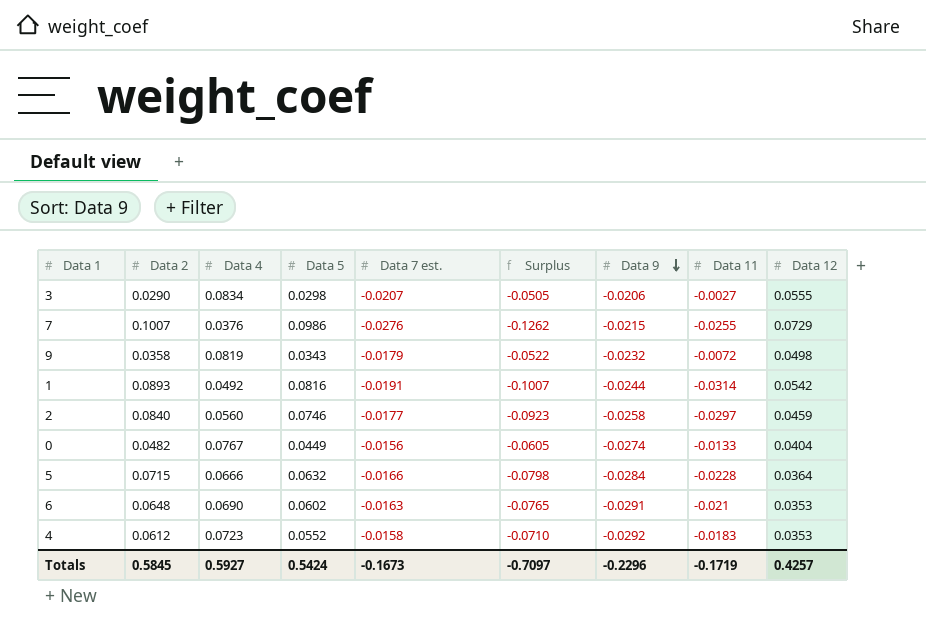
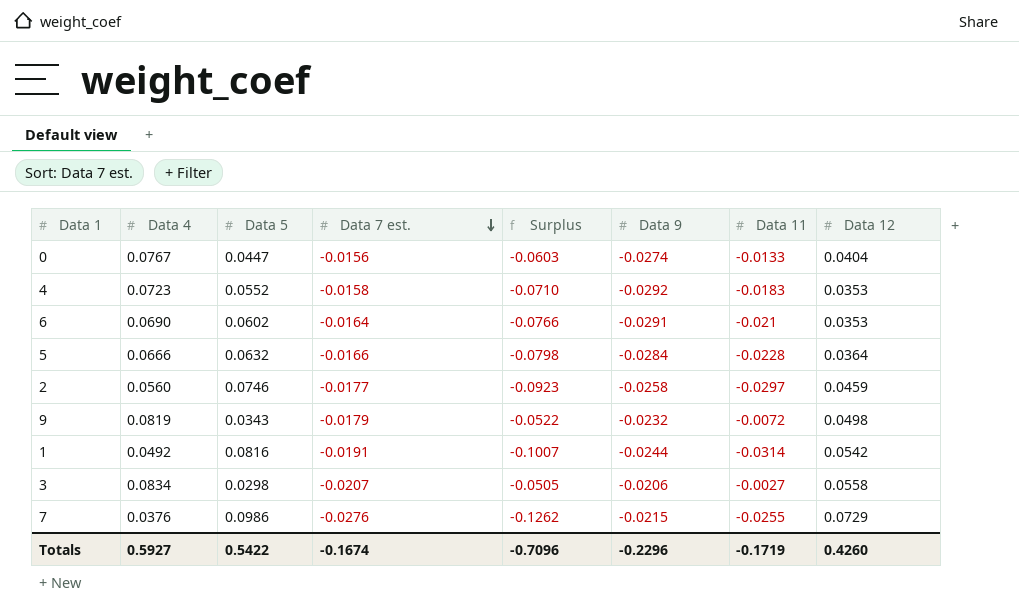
row order: Data 9 descending -> Data 7 est. descending
column Data 2 | position: 2 -> none
0 | Data 5: 0.0449 -> 0.0447
0 | Surplus: -0.0605 -> -0.0603
6 | Data 7 est.: -0.0163 -> -0.0164
6 | Surplus: -0.0765 -> -0.0766
3 | Data 12: 0.0555 -> 0.0558
Totals | Data 5: 0.5424 -> 0.5422
Totals | Data 7 est.: -0.1673 -> -0.1674
Totals | Surplus: -0.7097 -> -0.7096
Totals | Data 12: 0.4257 -> 0.4260

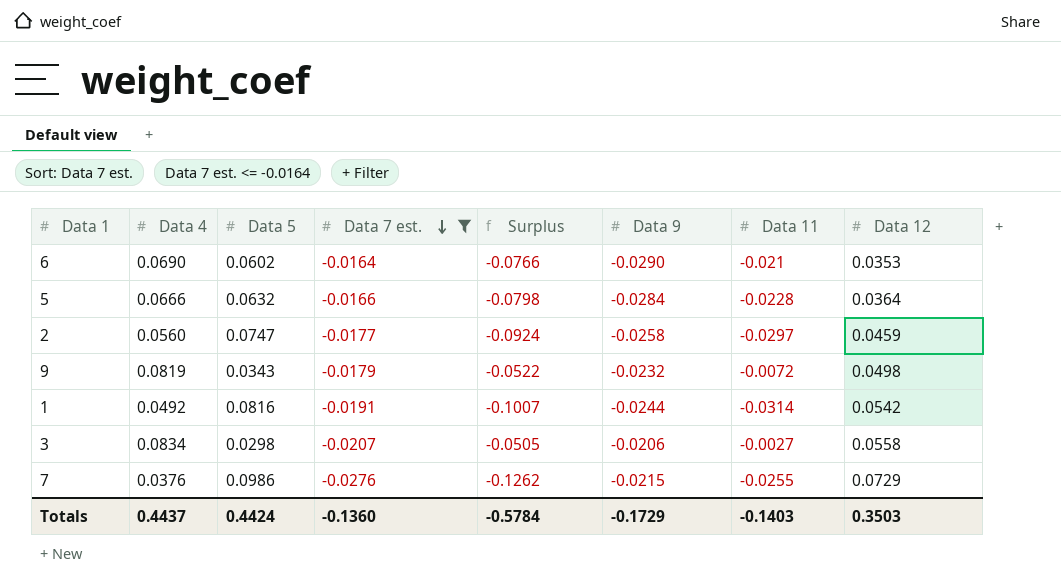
filter: none -> Data 7 est. <= -0.0164
6 | Data 9: -0.0291 -> -0.0290
2 | Data 5: 0.0746 -> 0.0747
2 | Surplus: -0.0923 -> -0.0924
Totals | Data 4: 0.5927 -> 0.4437
Totals | Data 5: 0.5422 -> 0.4424
Totals | Data 7 est.: -0.1674 -> -0.1360
Totals | Surplus: -0.7096 -> -0.5784
Totals | Data 9: -0.2296 -> -0.1729
Totals | Data 11: -0.1719 -> -0.1403
Totals | Data 12: 0.4260 -> 0.3503

